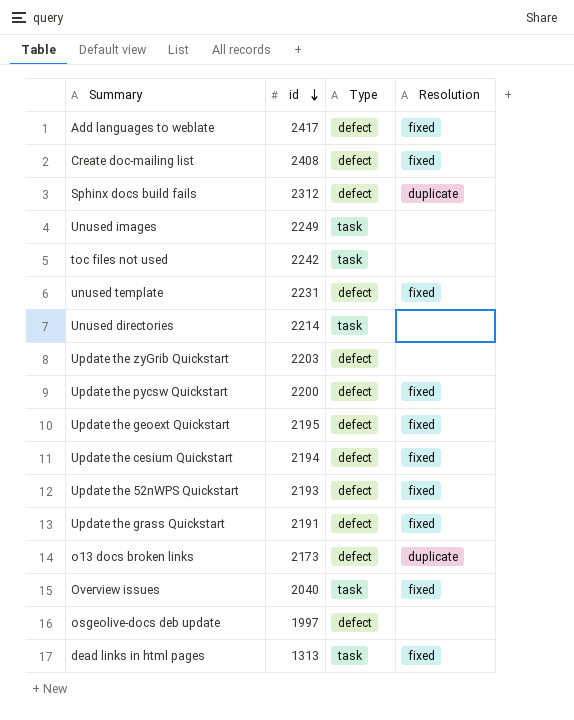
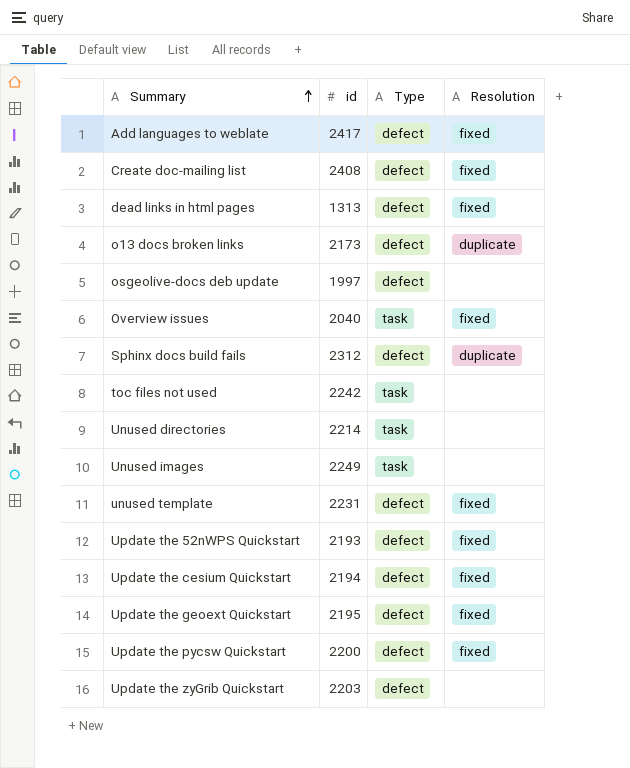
row order: id descending -> Summary ascending
row Update the grass Quickstart: 2191 | defect | fixed -> none
dead links in html pages | Type: task -> defect

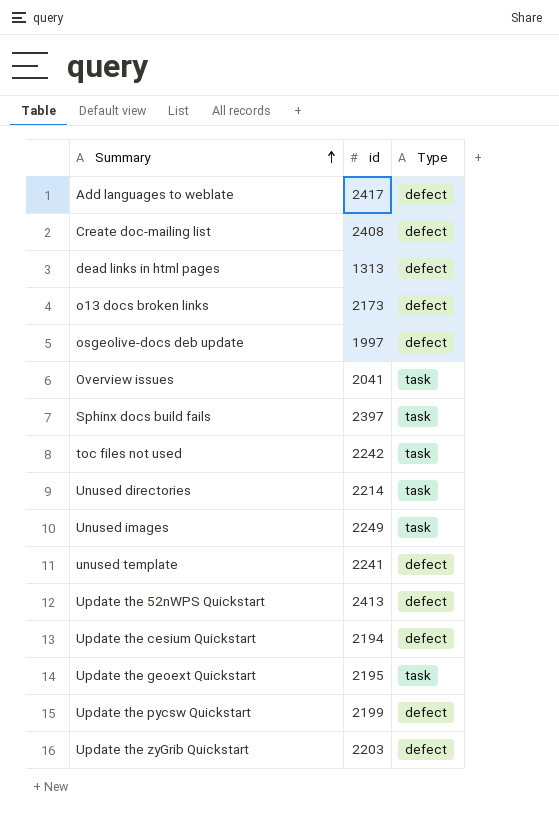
column Resolution | position: 4 -> none
Overview issues | id: 2040 -> 2041
Sphinx docs build fails | id: 2312 -> 2397
Sphinx docs build fails | Type: defect -> task
unused template | id: 2231 -> 2241
Update the 52nWPS Quickstart | id: 2193 -> 2413
Update the geoext Quickstart | Type: defect -> task
Update the pycsw Quickstart | id: 2200 -> 2199

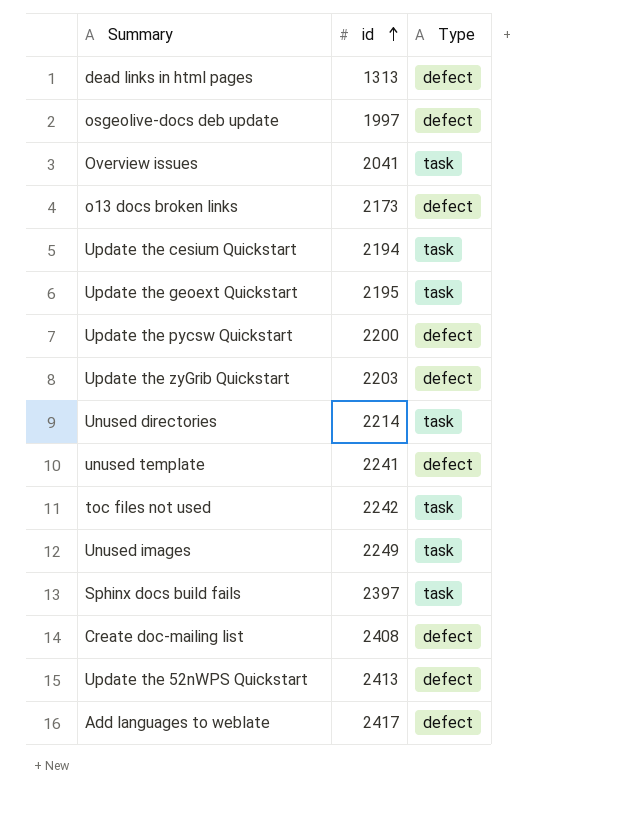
row order: Summary ascending -> id ascending
Update the cesium Quickstart | Type: defect -> task
Update the pycsw Quickstart | id: 2199 -> 2200

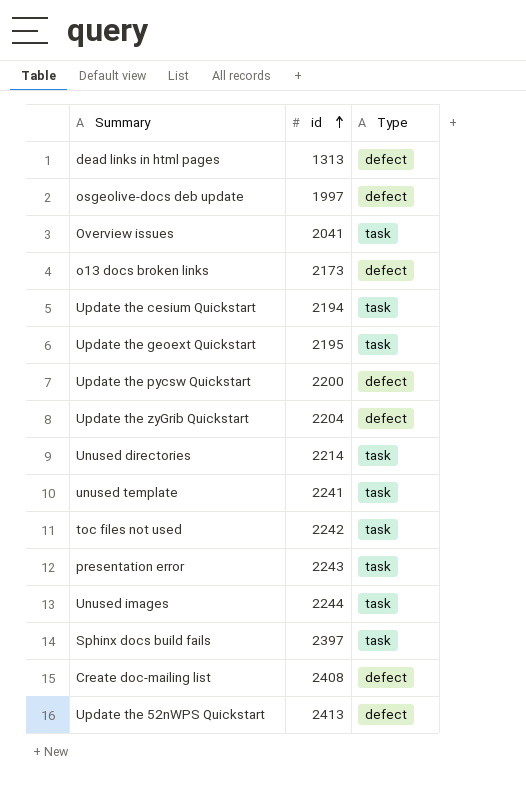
row Add languages to weblate: 2417 | defect -> none
Update the zyGrib Quickstart | id: 2203 -> 2204
unused template | Type: defect -> task
row presentation error: none -> 2243 | task
Unused images | id: 2249 -> 2244

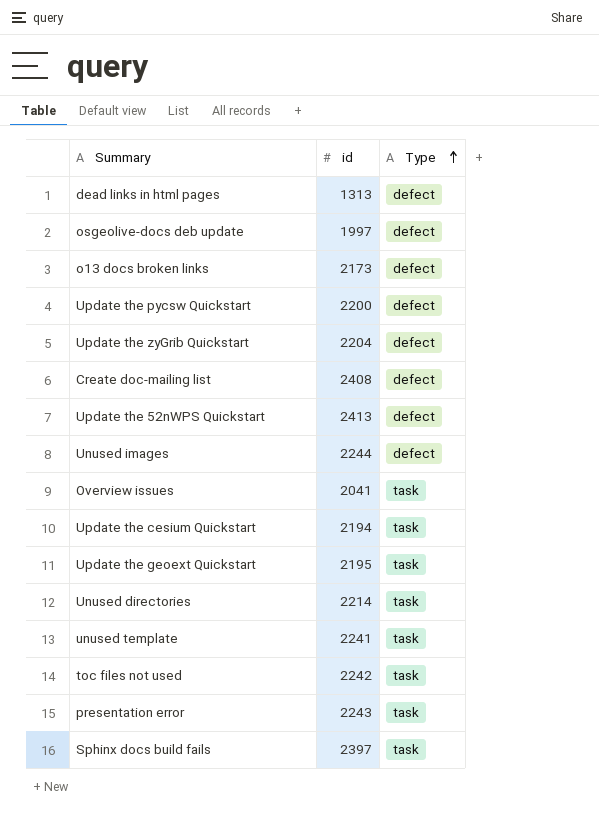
row order: id ascending -> Type ascending
Unused images | Type: task -> defect

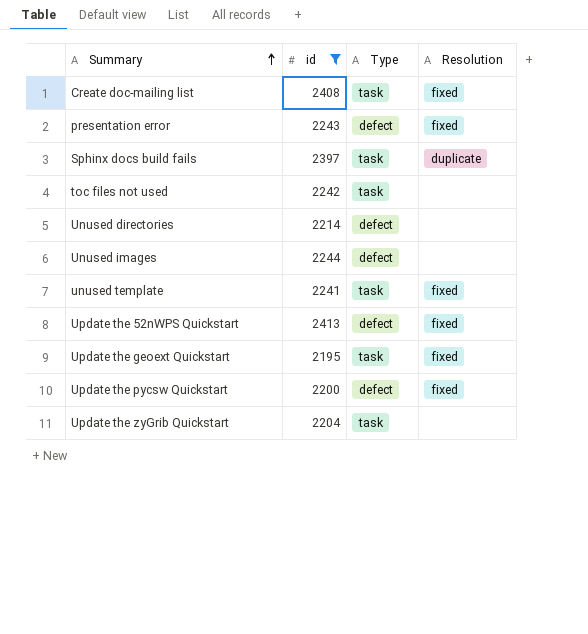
filter: none -> id >= 2195
row order: Type ascending -> Summary ascending
column Resolution | position: none -> 4
Create doc-mailing list | Type: defect -> task
presentation error | Type: task -> defect
Unused directories | Type: task -> defect
Update the zyGrib Quickstart | Type: defect -> task

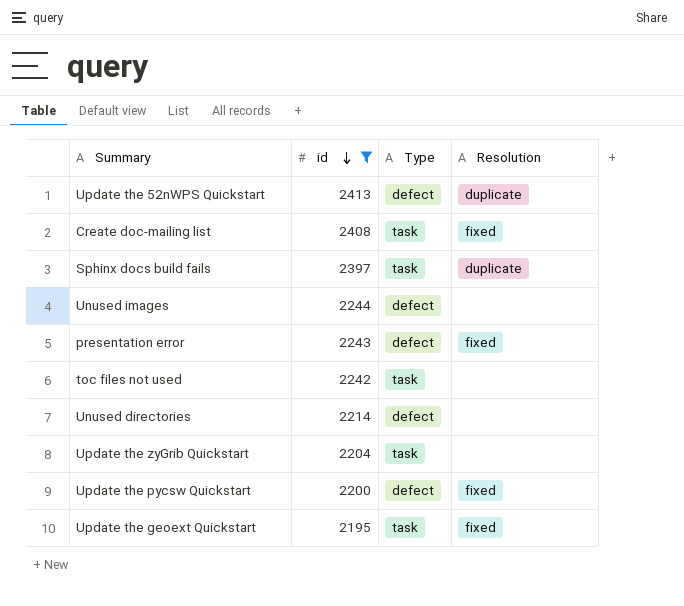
row order: Summary ascending -> id descending
row unused template: 2241 | task | fixed -> none
Update the 52nWPS Quickstart | Resolution: fixed -> duplicate

